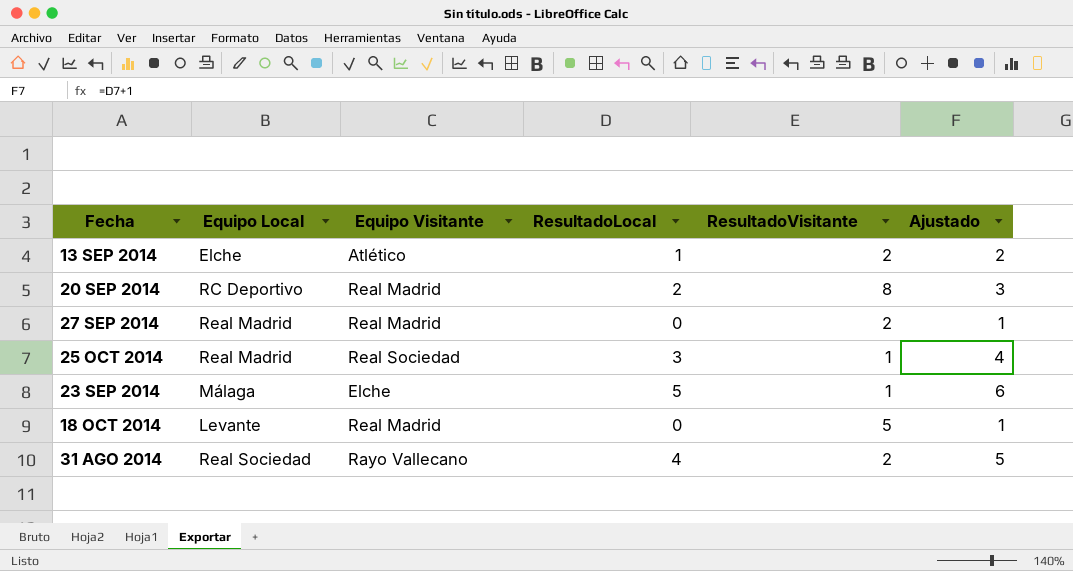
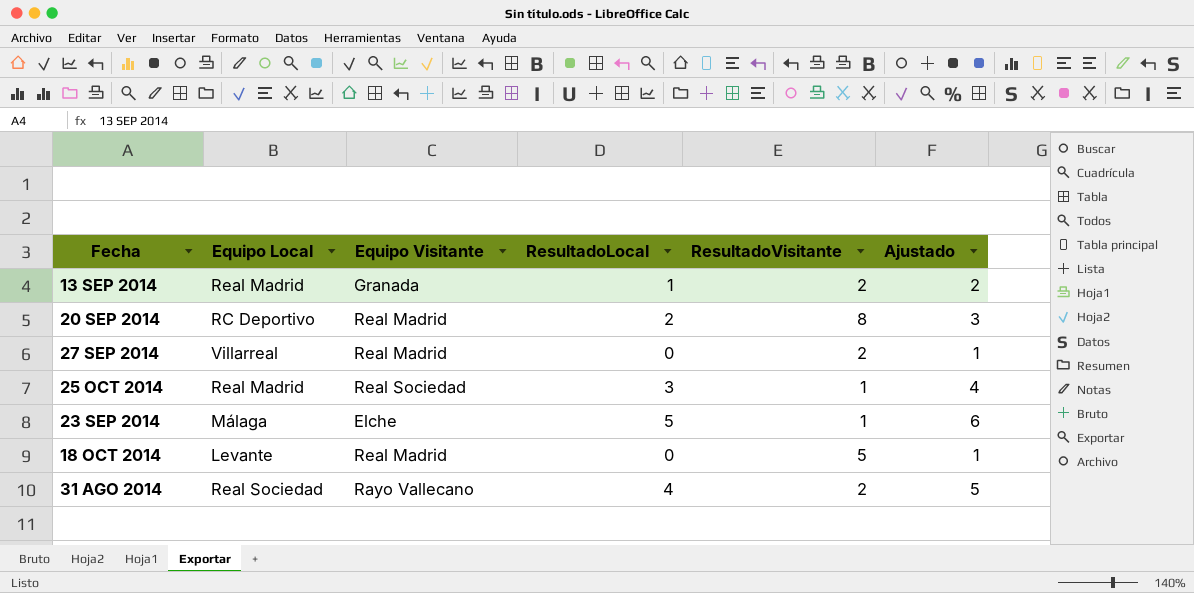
13 SEP 2014 | Equipo Local: Elche -> Real Madrid
13 SEP 2014 | Equipo Visitante: Atlético -> Granada
27 SEP 2014 | Equipo Local: Real Madrid -> Villarreal

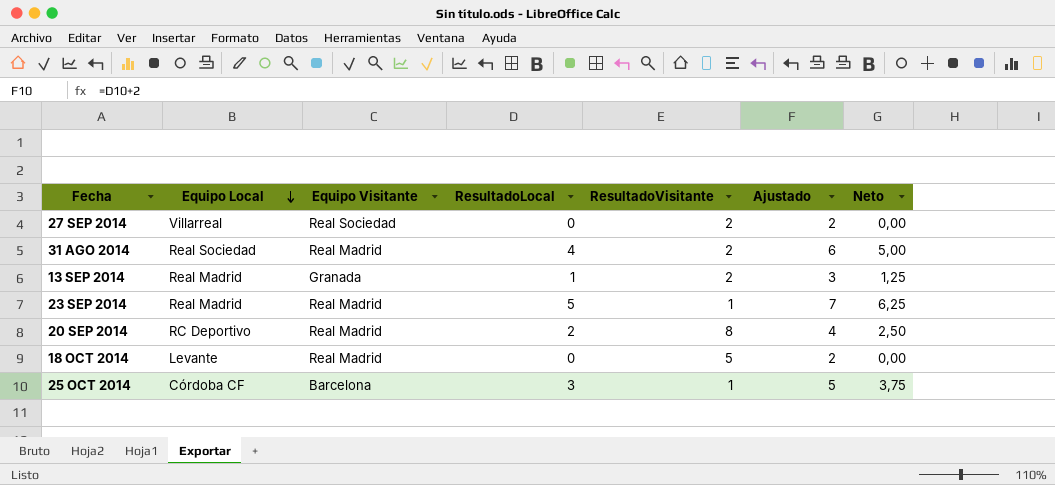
row order: none -> Equipo Local descending
column Ajustado | formula: [ResultadoLocal] + 1 -> [ResultadoLocal] + 2
column Neto | formula: none -> [ResultadoLocal] * 1,25
27 SEP 2014 | Equipo Visitante: Real Madrid -> Real Sociedad
31 AGO 2014 | Equipo Visitante: Rayo Vallecano -> Real Madrid
23 SEP 2014 | Equipo Local: Málaga -> Real Madrid
23 SEP 2014 | Equipo Visitante: Elche -> Real Madrid
25 OCT 2014 | Equipo Local: Real Madrid -> Córdoba CF
25 OCT 2014 | Equipo Visitante: Real Sociedad -> Barcelona

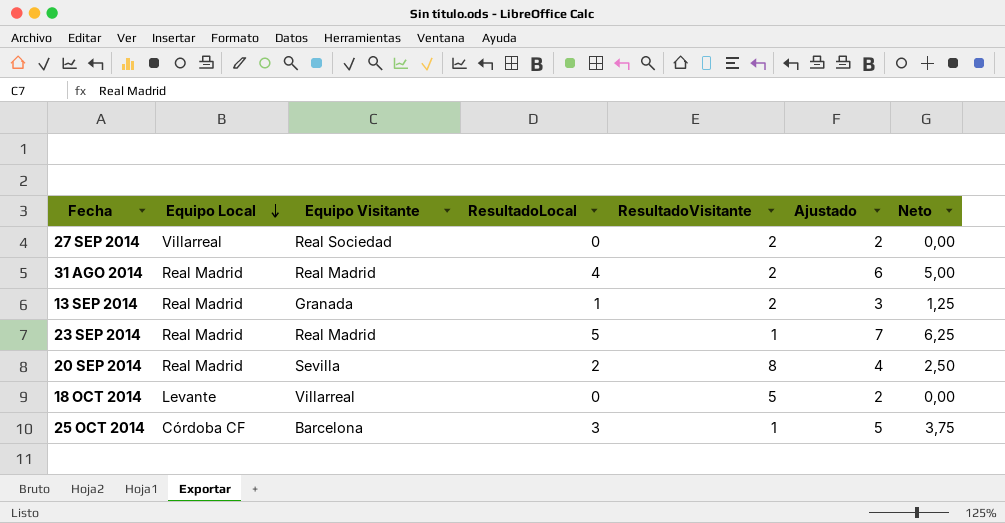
31 AGO 2014 | Equipo Local: Real Sociedad -> Real Madrid
20 SEP 2014 | Equipo Local: RC Deportivo -> Real Madrid
20 SEP 2014 | Equipo Visitante: Real Madrid -> Sevilla
18 OCT 2014 | Equipo Visitante: Real Madrid -> Villarreal

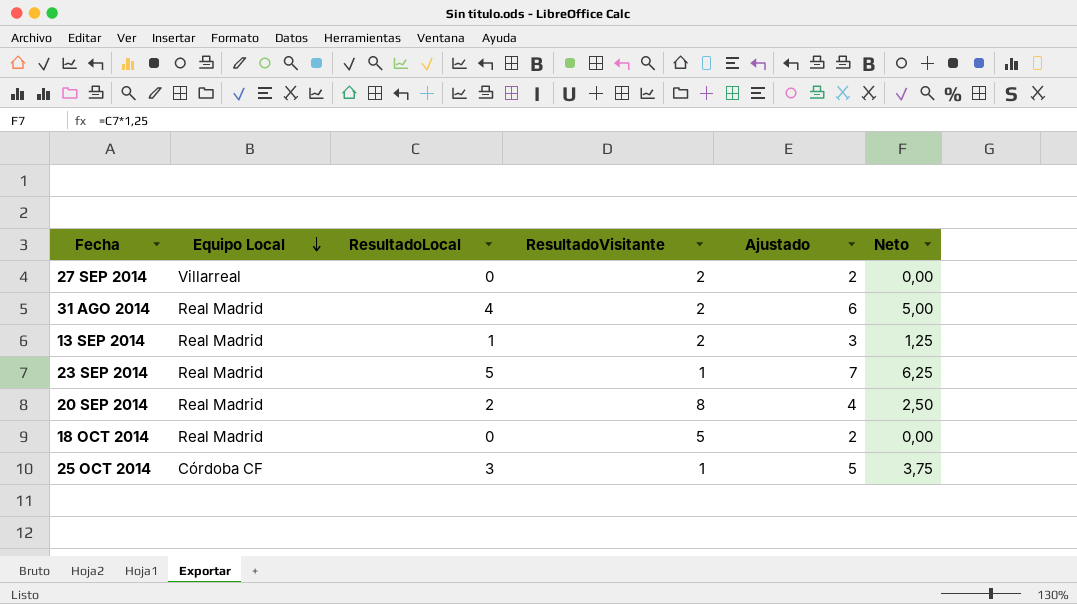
column Equipo Visitante | position: 3 -> none
18 OCT 2014 | Equipo Local: Levante -> Real Madrid

